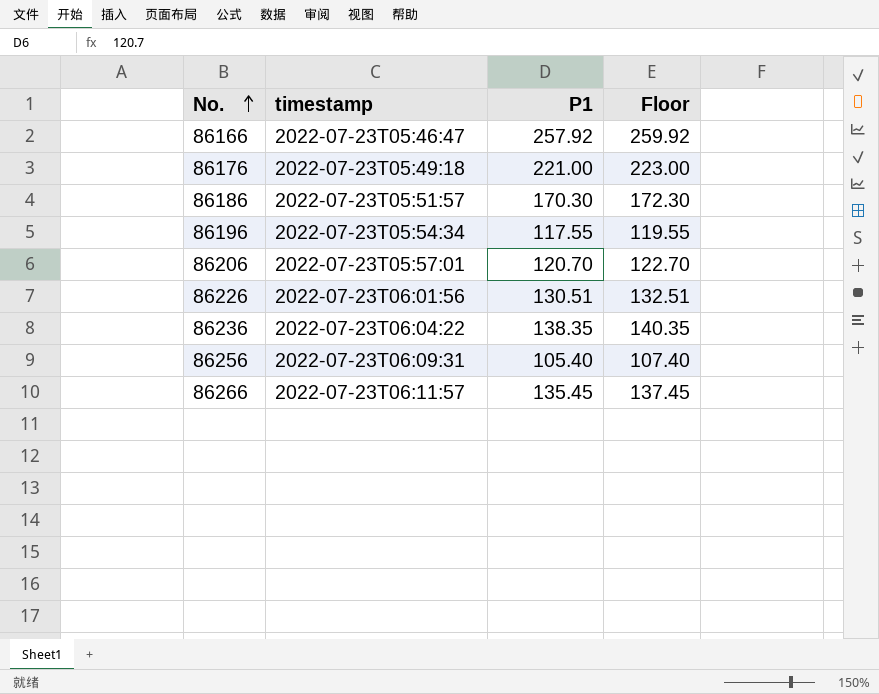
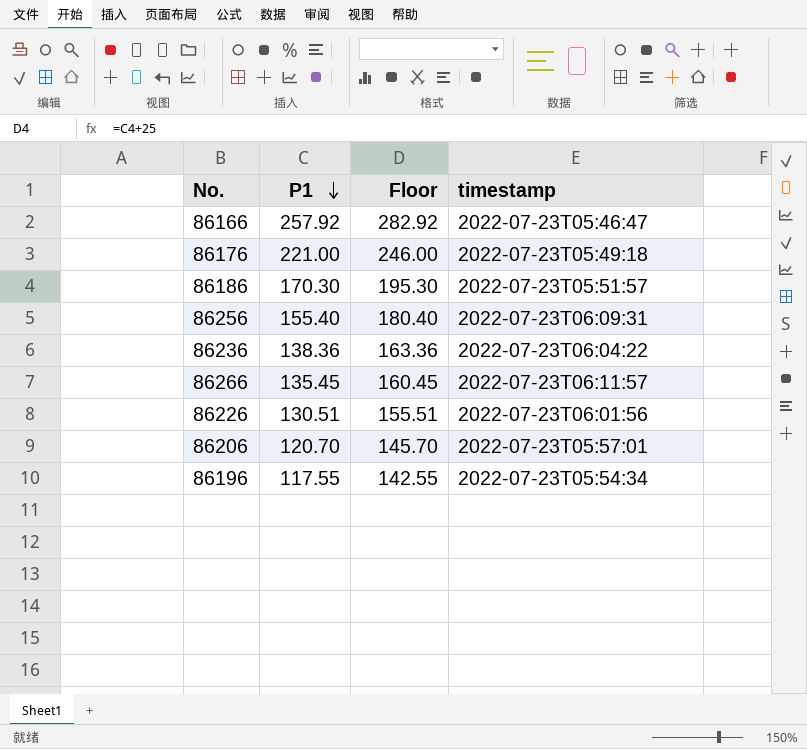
row order: No. ascending -> P1 descending
column Floor | formula: [P1] + 2 -> [P1] + 25
column timestamp | position: 2 -> 4
86256 | P1: 105.40 -> 155.40
86236 | P1: 138.35 -> 138.36

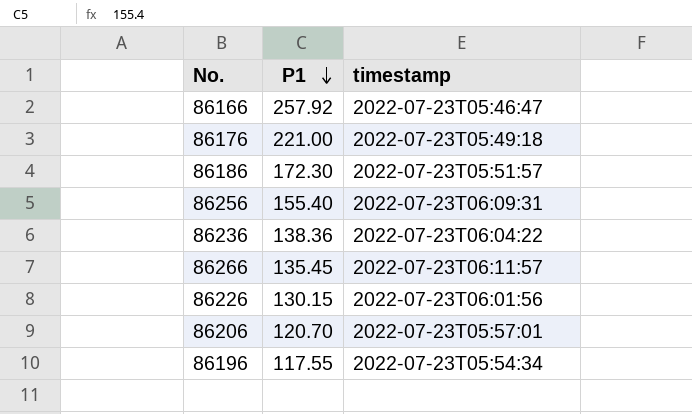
column Floor | formula: [P1] + 25 -> none
86186 | P1: 170.30 -> 172.30
86226 | P1: 130.51 -> 130.15

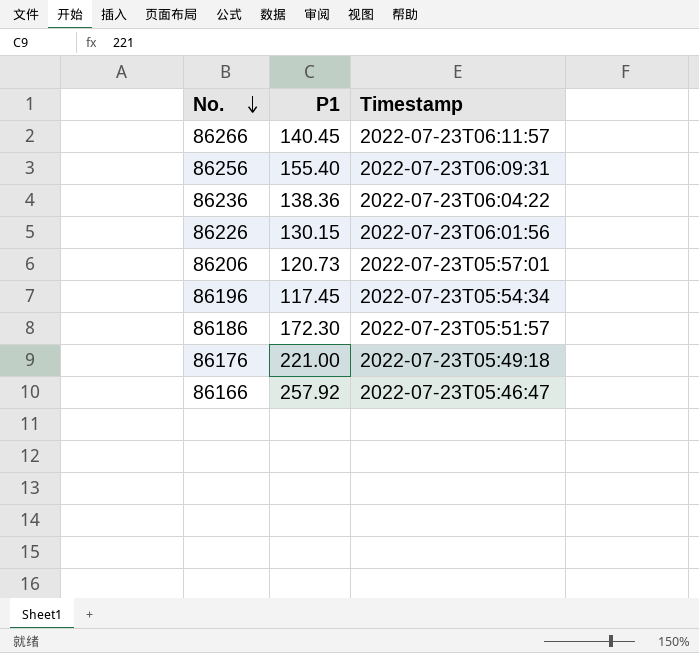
row order: P1 descending -> No. descending
column name: timestamp -> Timestamp
86266 | P1: 135.45 -> 140.45
86206 | P1: 120.70 -> 120.73
86196 | P1: 117.55 -> 117.45

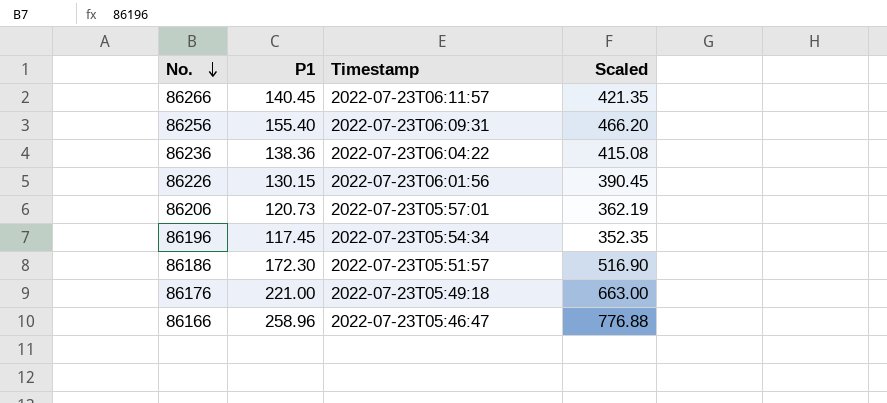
column Scaled | formula: none -> [P1] * 3
86166 | P1: 257.92 -> 258.96

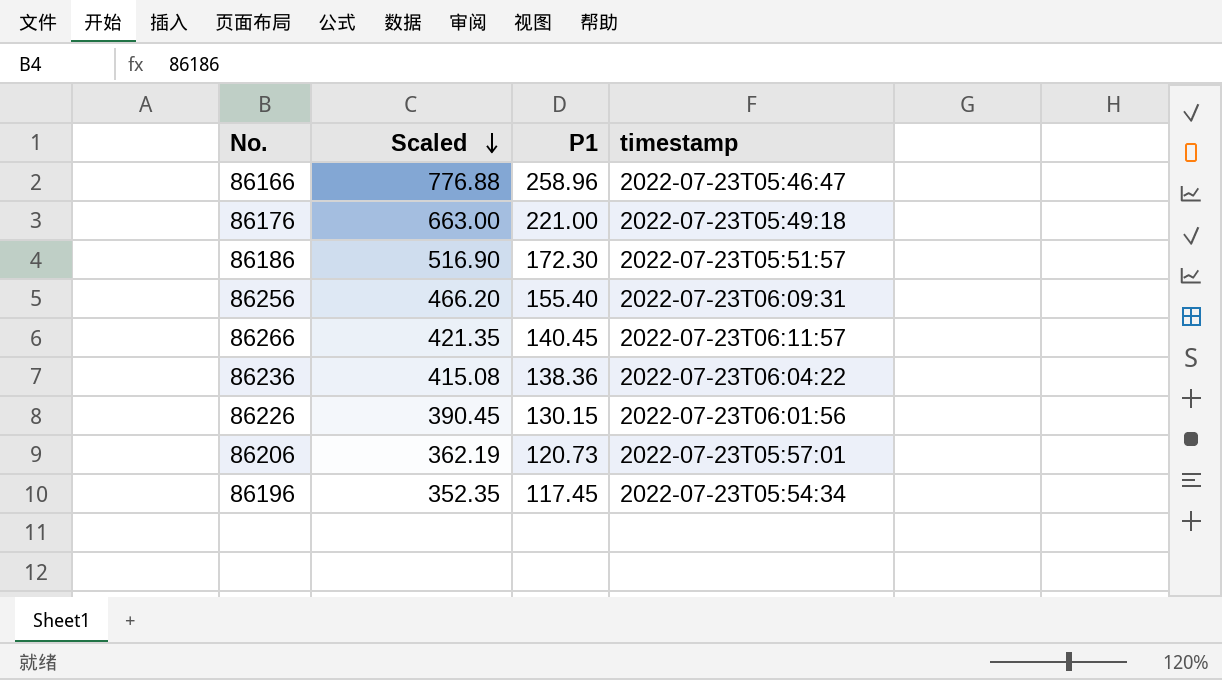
row order: No. descending -> Scaled descending
column Scaled | position: 4 -> 2
column name: Timestamp -> timestamp

